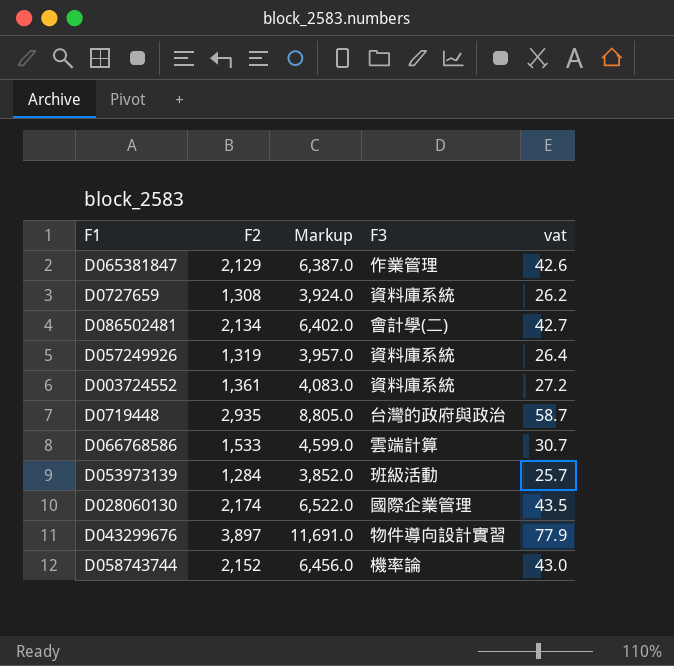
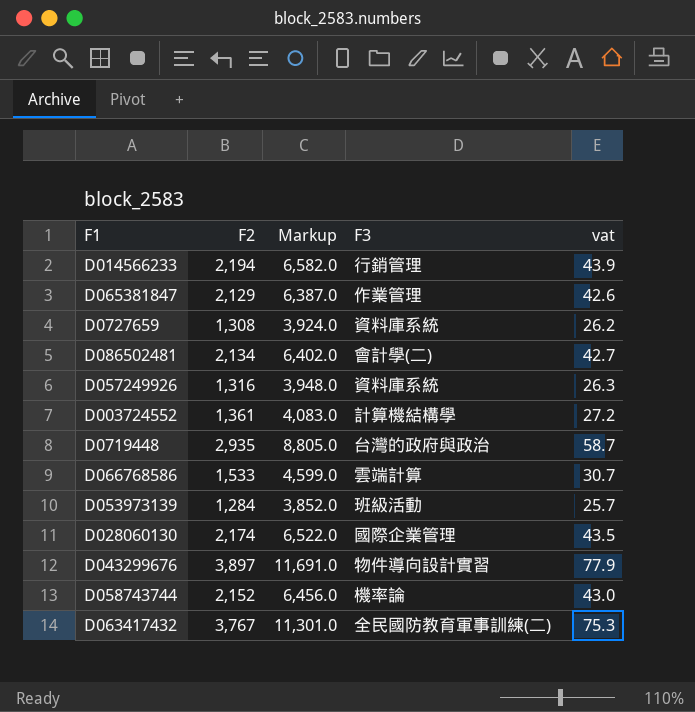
row D014566233: none -> 2,194 | 6,582.0 | 行銷管理 | 43.9
D057249926 | F2: 1,319 -> 1,316
D057249926 | Markup: 3,957.0 -> 3,948.0
D057249926 | vat: 26.4 -> 26.3
D003724552 | F3: 資料庫系統 -> 計算機結構學
row D063417432: none -> 3,767 | 11,301.0 | 全民國防教育軍事訓練(二) | 75.3

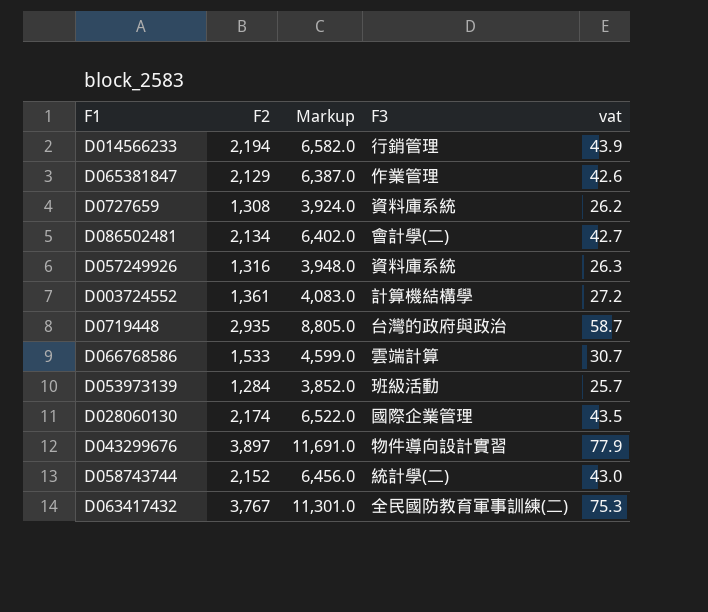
D058743744 | F3: 機率論 -> 統計學(二)

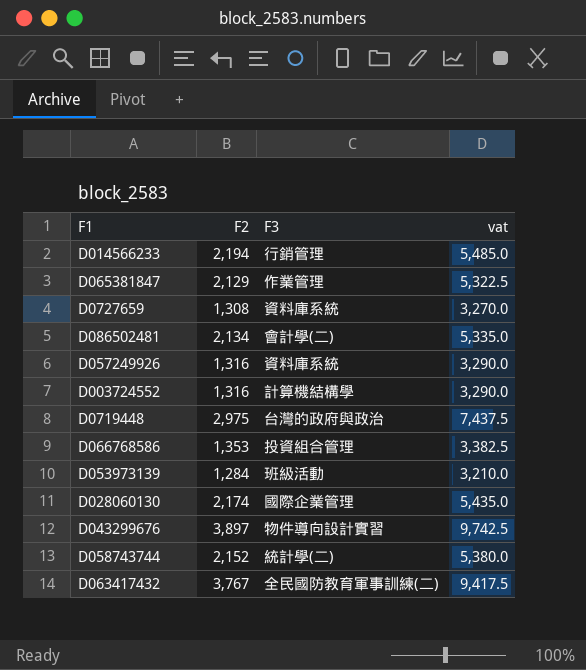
column Markup | formula: [F2] * 3 -> none
column vat | formula: [F2] * 0.02 -> [F2] * 2.5
D003724552 | F2: 1,361 -> 1,316
D0719448 | F2: 2,935 -> 2,975
D066768586 | F2: 1,533 -> 1,353
D066768586 | F3: 雲端計算 -> 投資組合管理

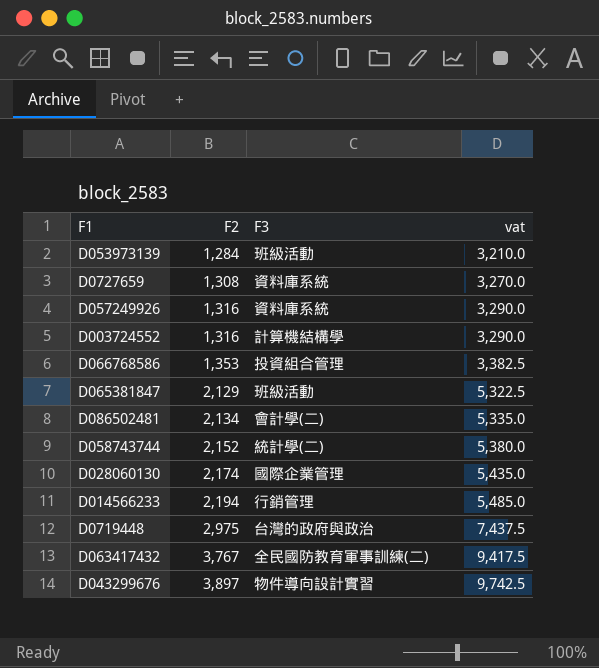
row order: none -> F2 ascending
D065381847 | F3: 作業管理 -> 班級活動

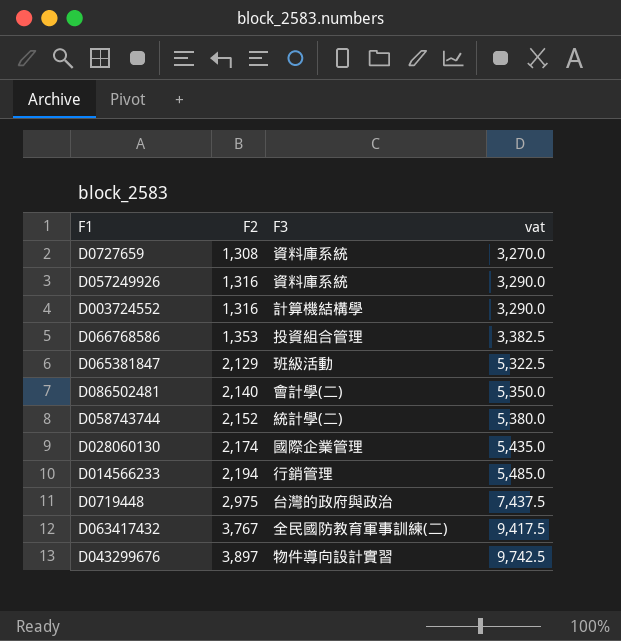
row D053973139: 1,284 | 班級活動 | 3,210.0 -> none
D086502481 | F2: 2,134 -> 2,140
D086502481 | vat: 5,335.0 -> 5,350.0

